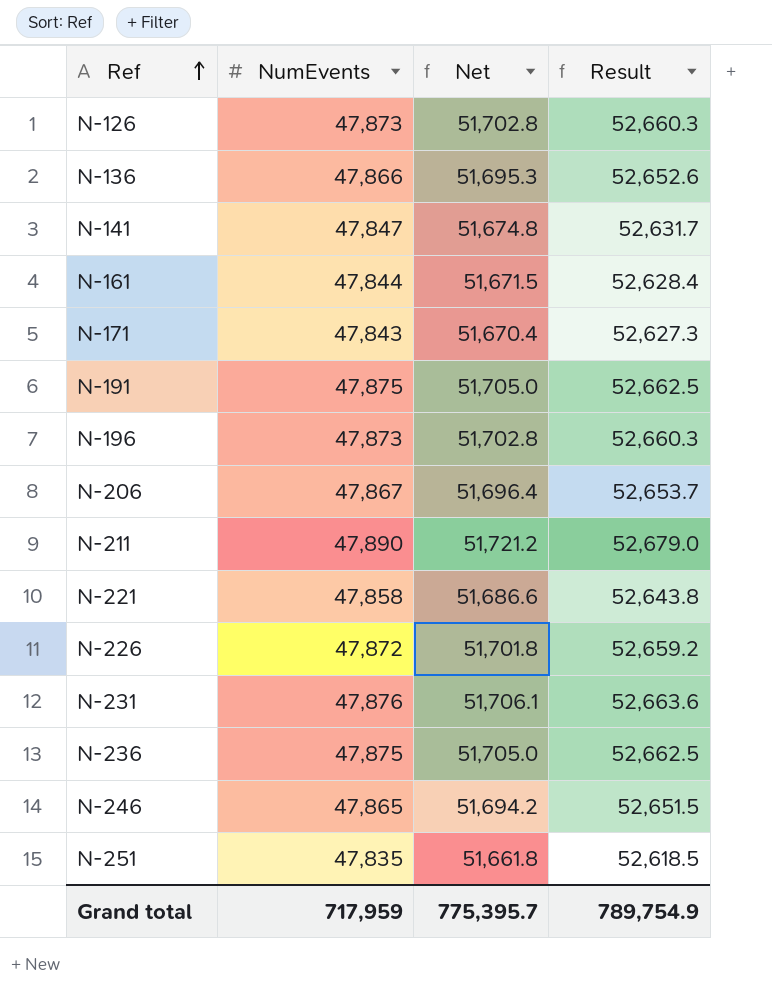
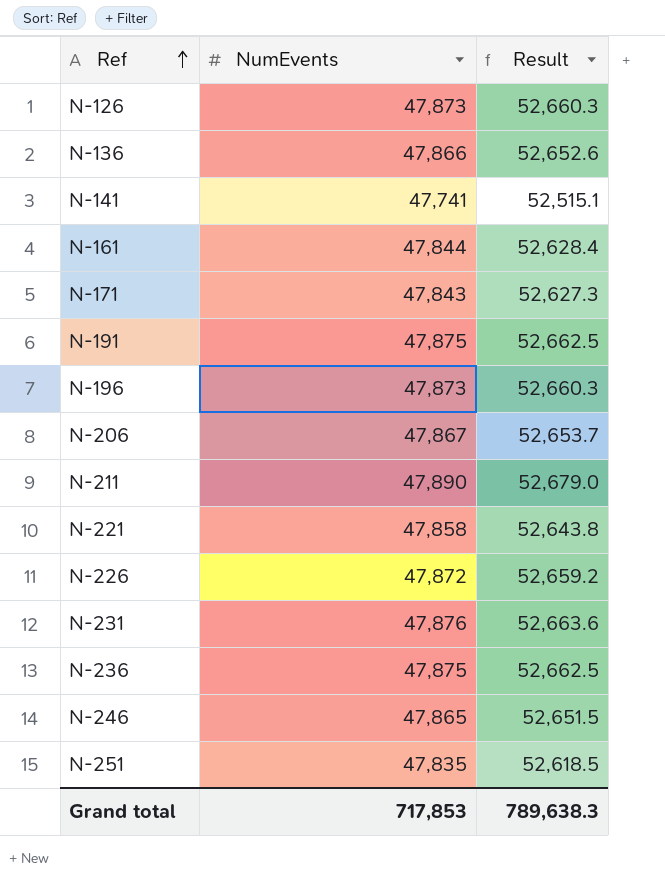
column Net | formula: [NumEvents] * 1.08 -> none
N-141 | NumEvents: 47,847 -> 47,741
N-141 | Result: 52,631.7 -> 52,515.1
Grand total | NumEvents: 717,959 -> 717,853
Grand total | Result: 789,754.9 -> 789,638.3

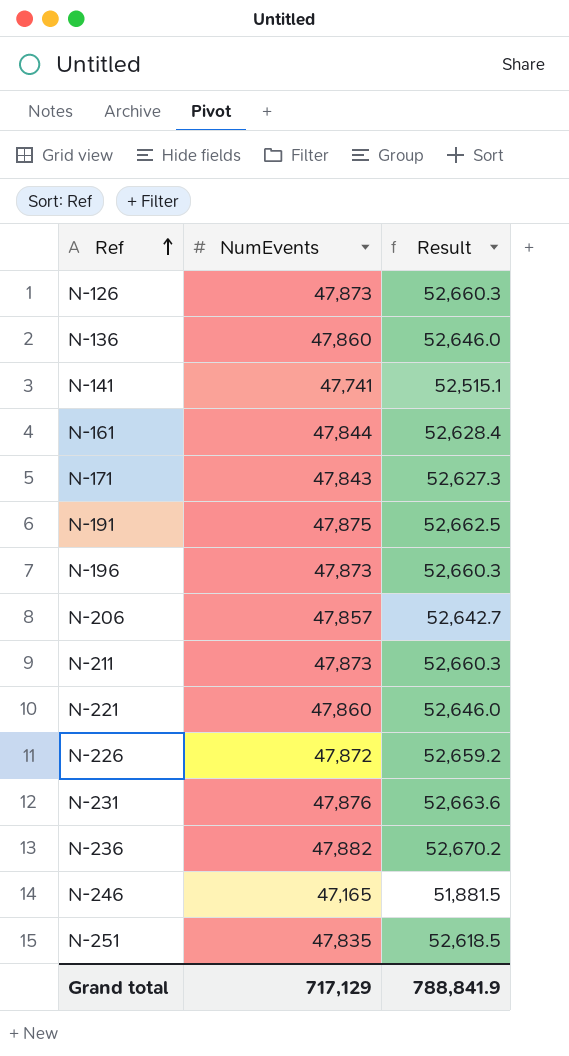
N-136 | NumEvents: 47,866 -> 47,860
N-136 | Result: 52,652.6 -> 52,646.0
N-206 | NumEvents: 47,867 -> 47,857
N-206 | Result: 52,653.7 -> 52,642.7
N-211 | NumEvents: 47,890 -> 47,873
N-211 | Result: 52,679.0 -> 52,660.3
N-221 | NumEvents: 47,858 -> 47,860
N-221 | Result: 52,643.8 -> 52,646.0
N-236 | NumEvents: 47,875 -> 47,882
N-236 | Result: 52,662.5 -> 52,670.2
N-246 | NumEvents: 47,865 -> 47,165
N-246 | Result: 52,651.5 -> 51,881.5
Grand total | NumEvents: 717,853 -> 717,129
Grand total | Result: 789,638.3 -> 788,841.9

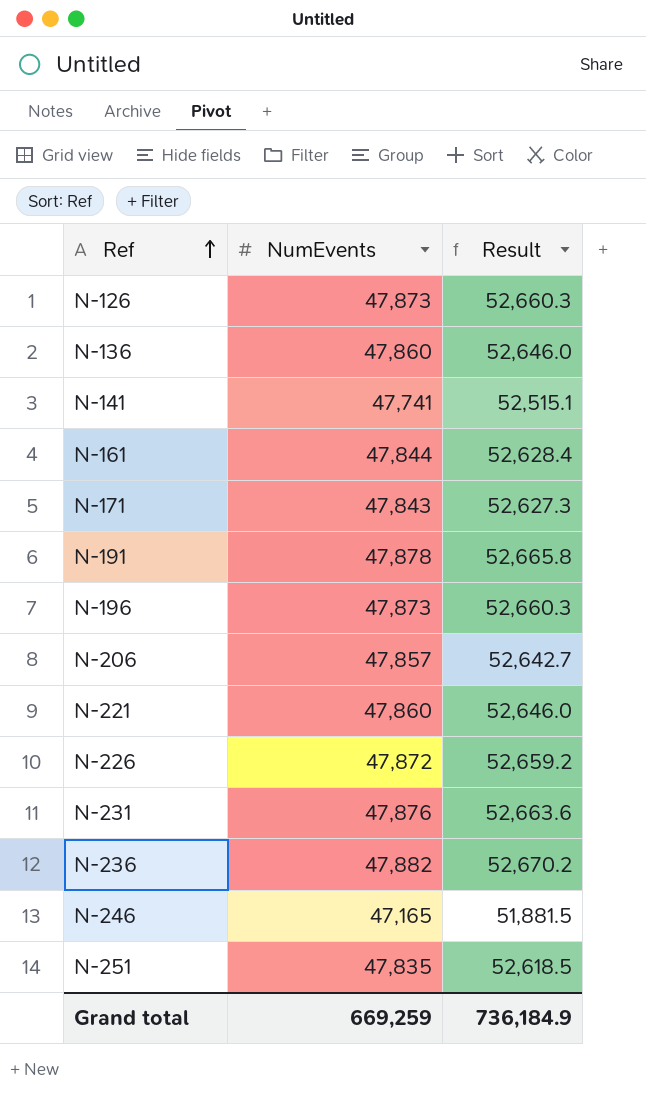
row N-211: 47,873 | 52,660.3 -> none
N-191 | NumEvents: 47,875 -> 47,878
N-191 | Result: 52,662.5 -> 52,665.8
Grand total | NumEvents: 717,129 -> 669,259
Grand total | Result: 788,841.9 -> 736,184.9

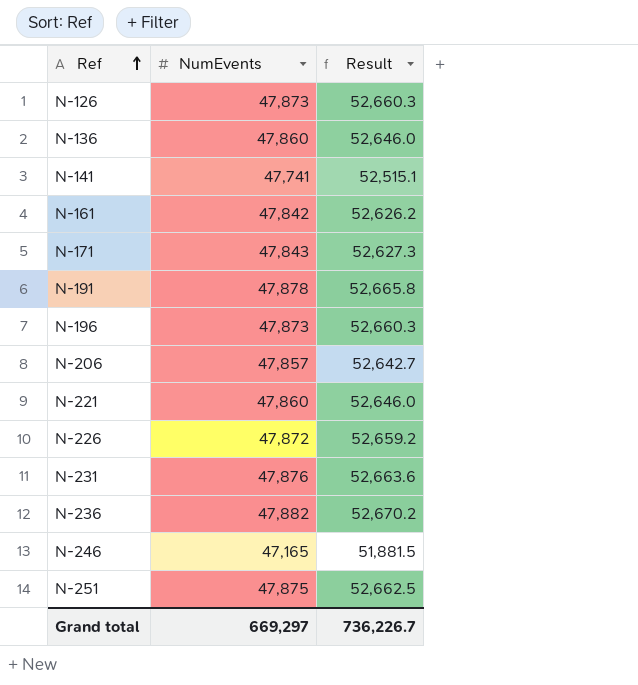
N-161 | NumEvents: 47,844 -> 47,842
N-161 | Result: 52,628.4 -> 52,626.2
N-251 | NumEvents: 47,835 -> 47,875
N-251 | Result: 52,618.5 -> 52,662.5
Grand total | NumEvents: 669,259 -> 669,297
Grand total | Result: 736,184.9 -> 736,226.7

